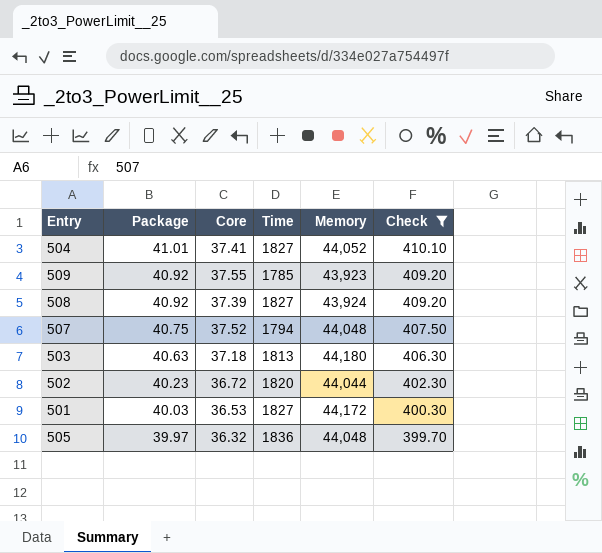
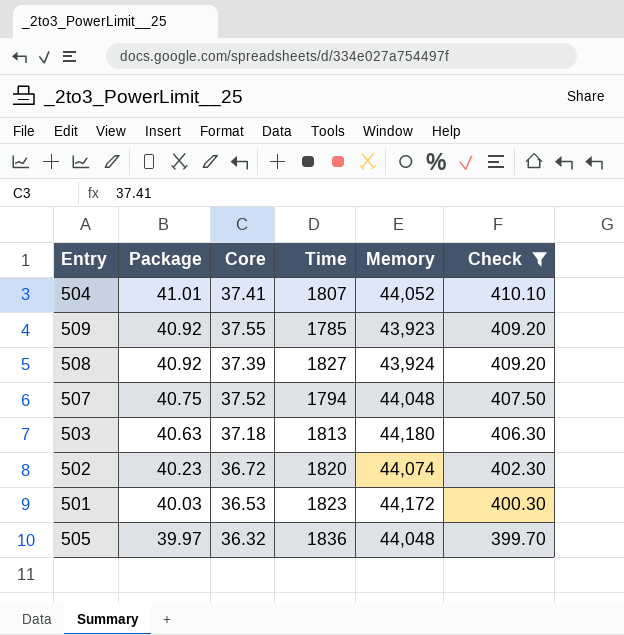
504 | Time: 1827 -> 1807
502 | Memory: 44,044 -> 44,074
501 | Time: 1827 -> 1823

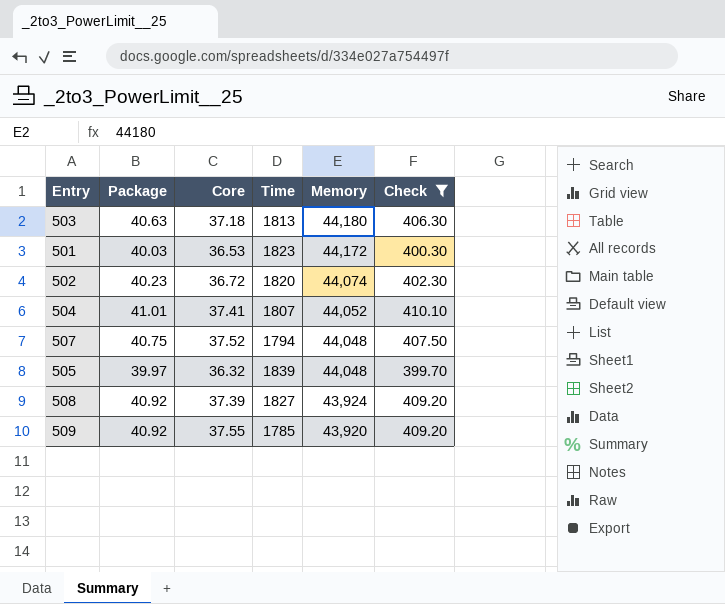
row order: Package descending -> Memory descending
505 | Time: 1836 -> 1839
509 | Memory: 43,923 -> 43,920

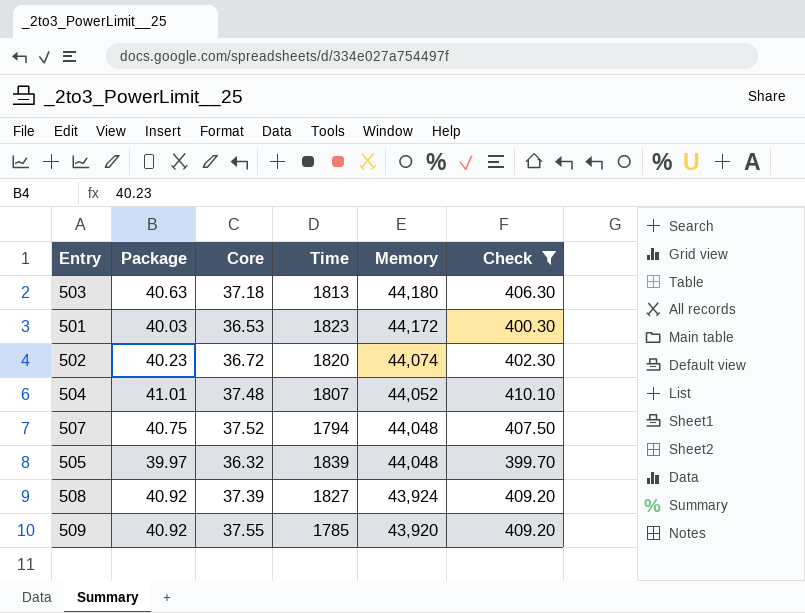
504 | Core: 37.41 -> 37.48

